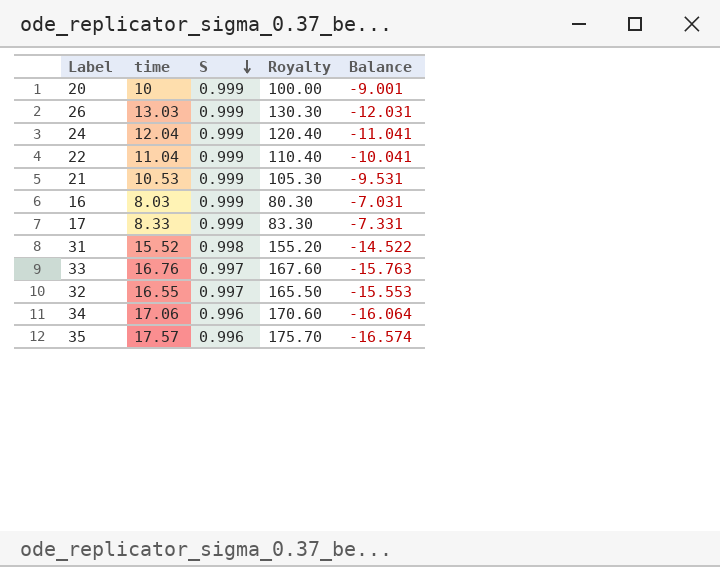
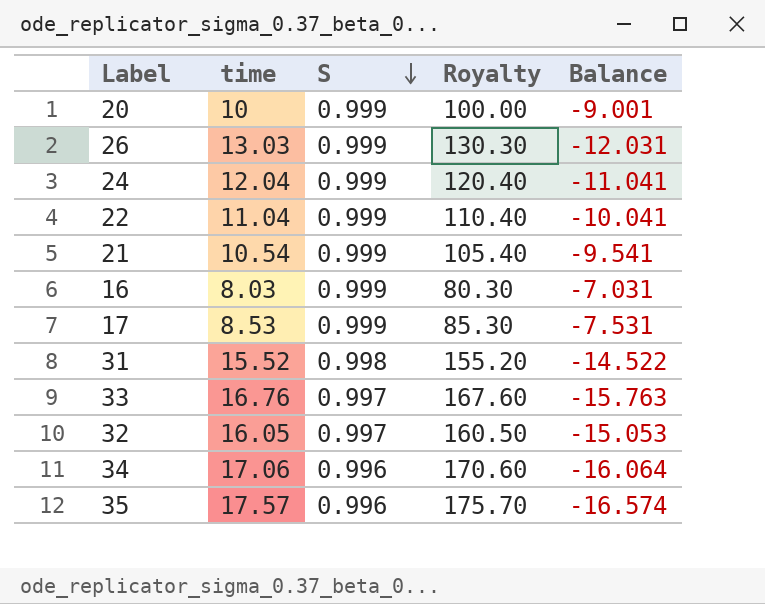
21 | time: 10.53 -> 10.54
21 | Royalty: 105.30 -> 105.40
21 | Balance: -9.531 -> -9.541
17 | time: 8.33 -> 8.53
17 | Royalty: 83.30 -> 85.30
17 | Balance: -7.331 -> -7.531
32 | time: 16.55 -> 16.05
32 | Royalty: 165.50 -> 160.50
32 | Balance: -15.553 -> -15.053

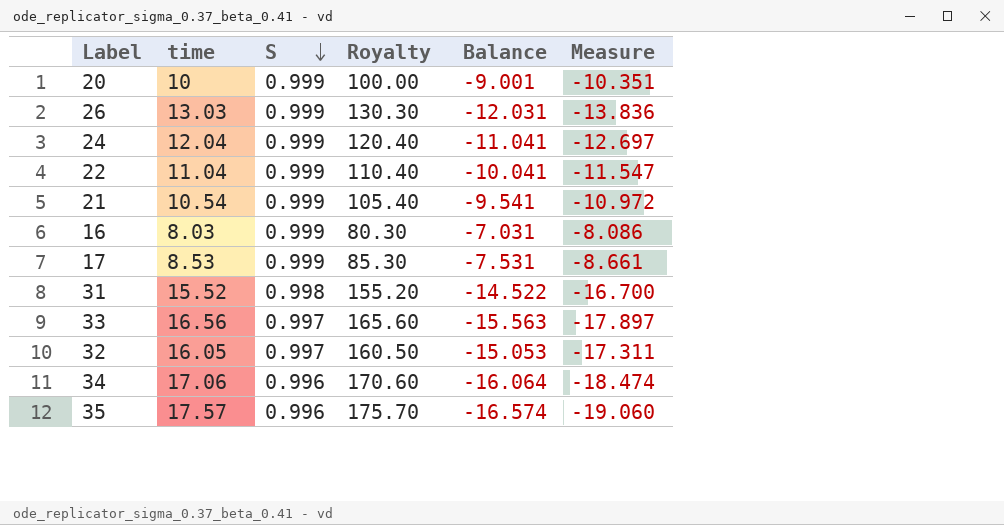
column Measure | formula: none -> [Balance] * 1.15
33 | time: 16.76 -> 16.56
33 | Royalty: 167.60 -> 165.60
33 | Balance: -15.763 -> -15.563

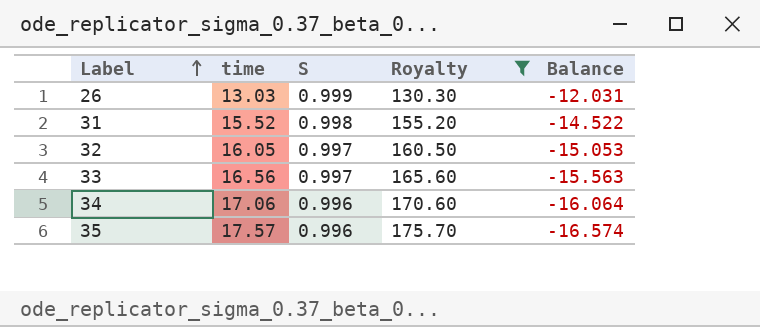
filter: none -> Royalty >= 130.30
row order: S descending -> Label ascending
column Measure | formula: [Balance] * 1.15 -> none

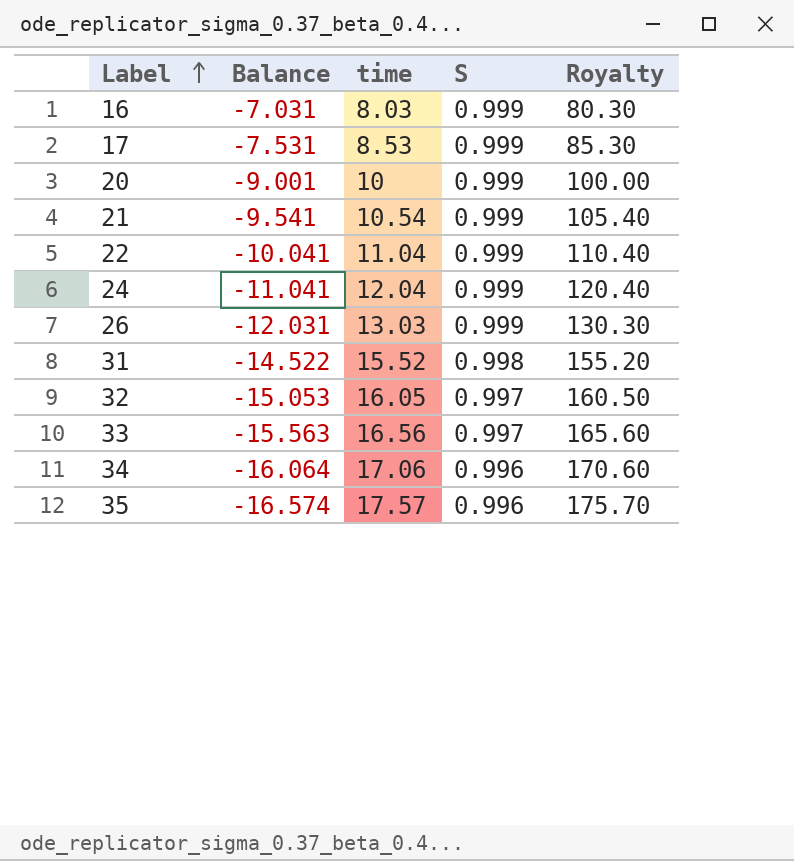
filter: Royalty >= 130.30 -> none
column Balance | position: 5 -> 2

